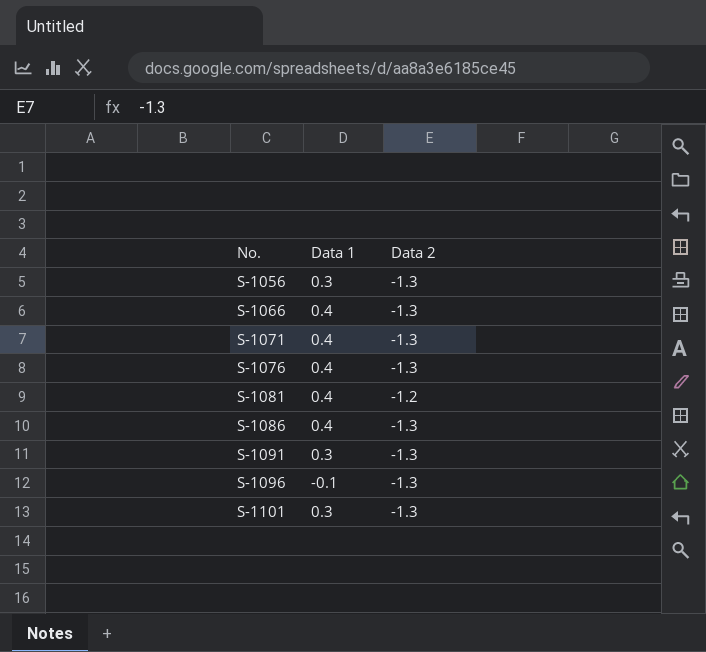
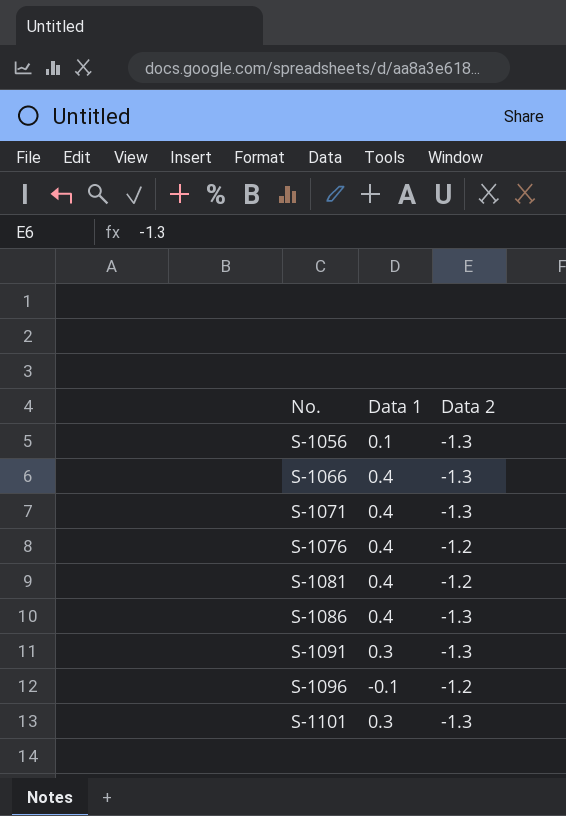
S-1056 | Data 1: 0.3 -> 0.1
S-1076 | Data 2: -1.3 -> -1.2
S-1096 | Data 2: -1.3 -> -1.2

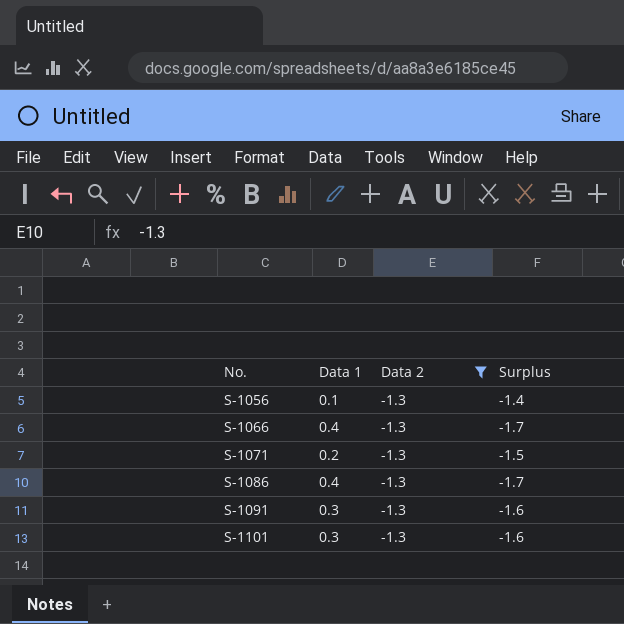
filter: none -> Data 2 = -1.3
column Surplus | formula: none -> [Data 2] - [Data 1]
S-1071 | Data 1: 0.4 -> 0.2

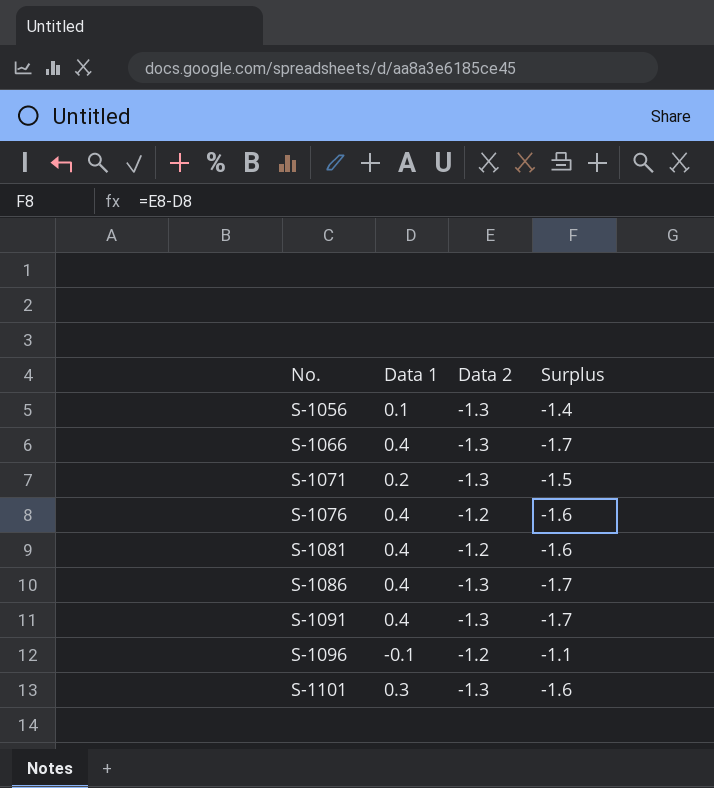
filter: Data 2 = -1.3 -> none
S-1091 | Data 1: 0.3 -> 0.4
S-1091 | Surplus: -1.6 -> -1.7

